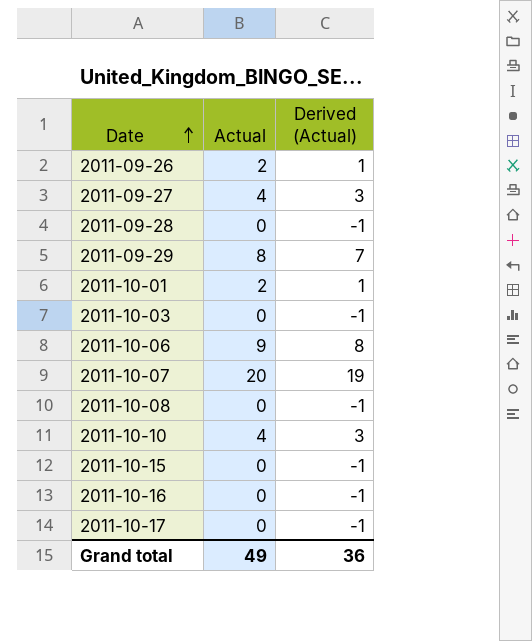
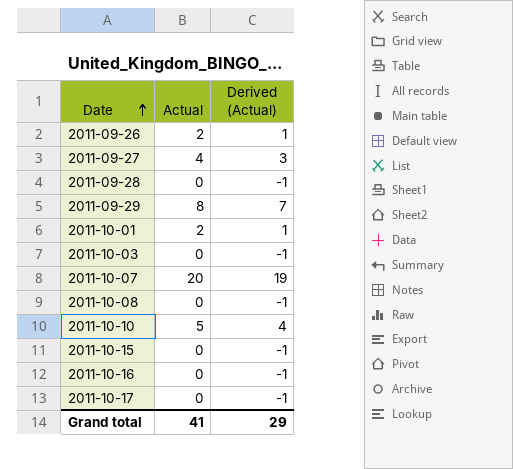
row 2011-10-06: 9 | 8 -> none
2011-10-10 | Actual: 4 -> 5
2011-10-10 | Derived (Actual): 3 -> 4
Grand total | Actual: 49 -> 41
Grand total | Derived (Actual): 36 -> 29

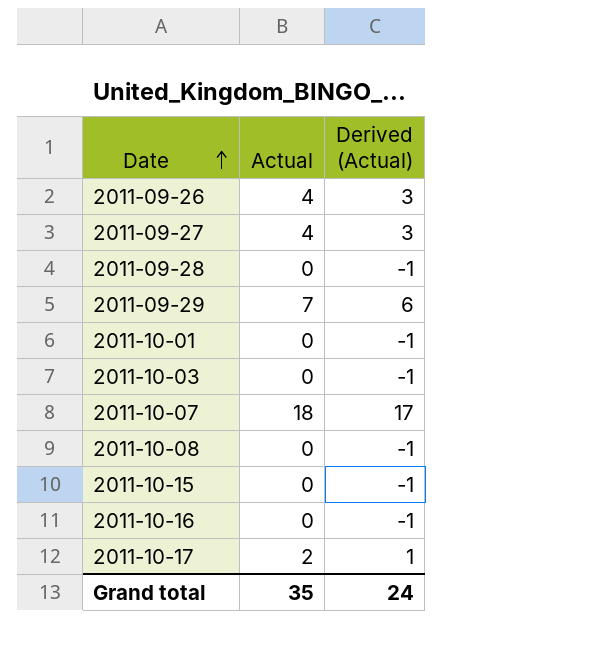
row 2011-10-10: 5 | 4 -> none
2011-09-26 | Actual: 2 -> 4
2011-09-26 | Derived (Actual): 1 -> 3
2011-09-29 | Actual: 8 -> 7
2011-09-29 | Derived (Actual): 7 -> 6
2011-10-01 | Actual: 2 -> 0
2011-10-01 | Derived (Actual): 1 -> -1
2011-10-07 | Actual: 20 -> 18
2011-10-07 | Derived (Actual): 19 -> 17
2011-10-17 | Actual: 0 -> 2
2011-10-17 | Derived (Actual): -1 -> 1
Grand total | Actual: 41 -> 35
Grand total | Derived (Actual): 29 -> 24

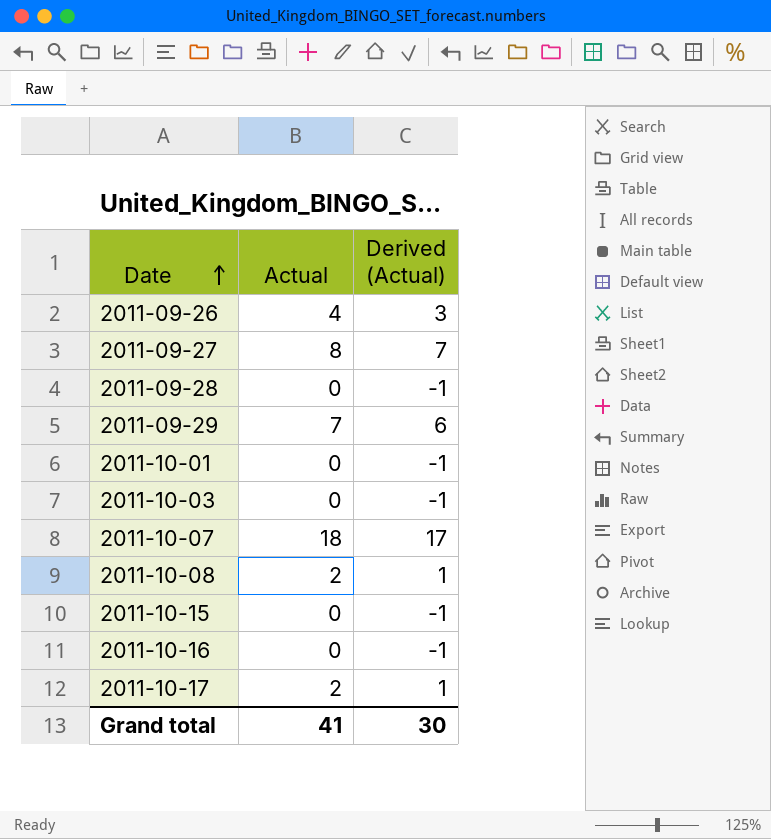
2011-09-27 | Actual: 4 -> 8
2011-09-27 | Derived (Actual): 3 -> 7
2011-10-08 | Actual: 0 -> 2
2011-10-08 | Derived (Actual): -1 -> 1
Grand total | Actual: 35 -> 41
Grand total | Derived (Actual): 24 -> 30

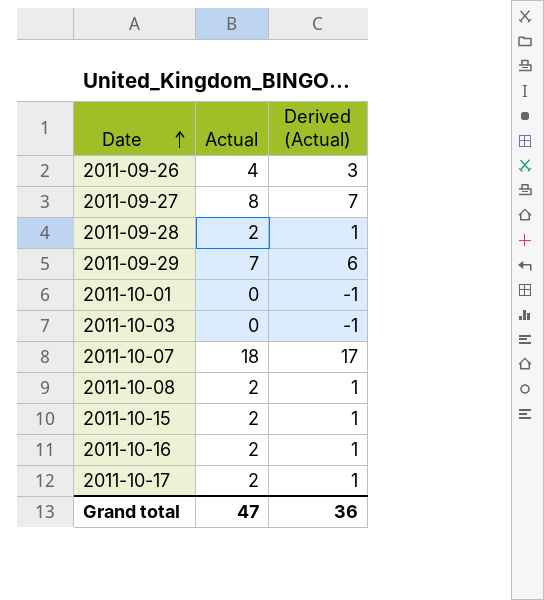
2011-09-28 | Actual: 0 -> 2
2011-09-28 | Derived (Actual): -1 -> 1
2011-10-15 | Actual: 0 -> 2
2011-10-15 | Derived (Actual): -1 -> 1
2011-10-16 | Actual: 0 -> 2
2011-10-16 | Derived (Actual): -1 -> 1
Grand total | Actual: 41 -> 47
Grand total | Derived (Actual): 30 -> 36

